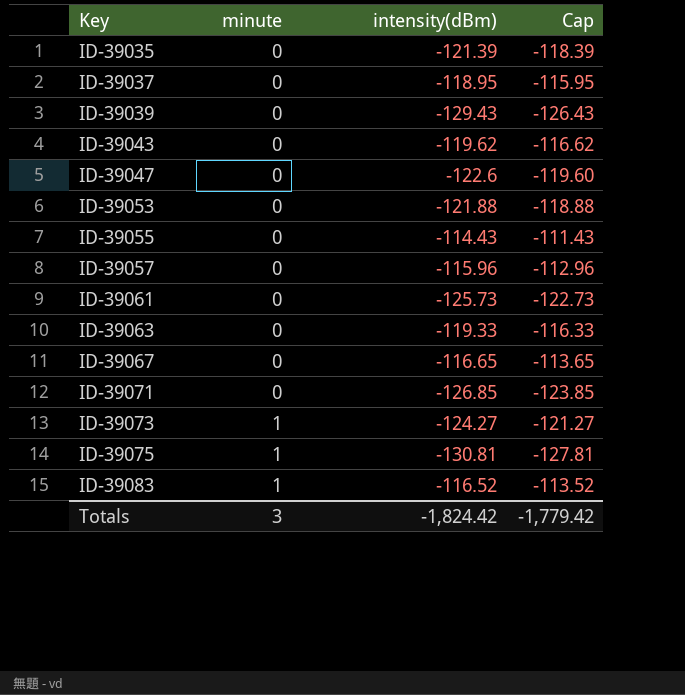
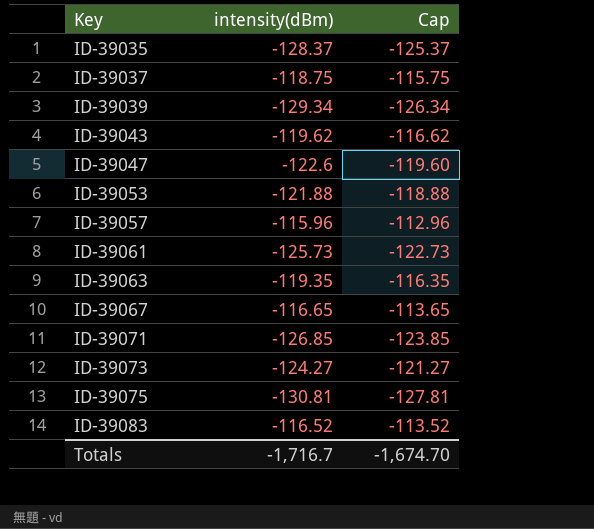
column minute | position: 2 -> none
row ID-39055: 0 | -114.43 | -111.43 -> none
ID-39035 | intensity(dBm): -121.39 -> -128.37
ID-39035 | Cap: -118.39 -> -125.37
ID-39037 | intensity(dBm): -118.95 -> -118.75
ID-39037 | Cap: -115.95 -> -115.75
ID-39039 | intensity(dBm): -129.43 -> -129.34
ID-39039 | Cap: -126.43 -> -126.34
ID-39063 | intensity(dBm): -119.33 -> -119.35
ID-39063 | Cap: -116.33 -> -116.35
Totals | intensity(dBm): -1,824.42 -> -1,716.7
Totals | Cap: -1,779.42 -> -1,674.70

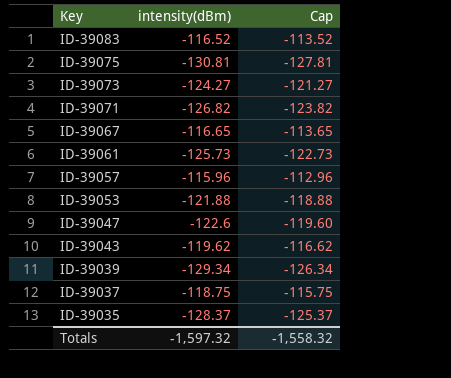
row order: Key ascending -> Key descending
row ID-39063: -119.35 | -116.35 -> none
ID-39071 | intensity(dBm): -126.85 -> -126.82
ID-39071 | Cap: -123.85 -> -123.82
Totals | intensity(dBm): -1,716.7 -> -1,597.32
Totals | Cap: -1,674.70 -> -1,558.32

